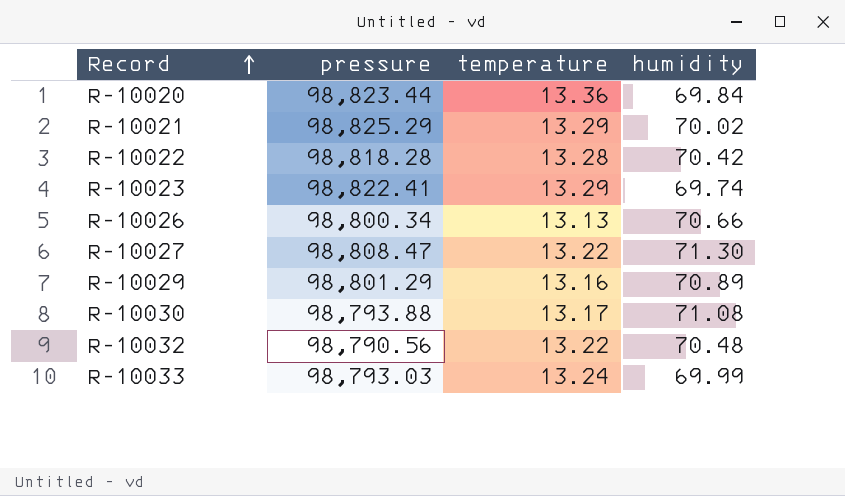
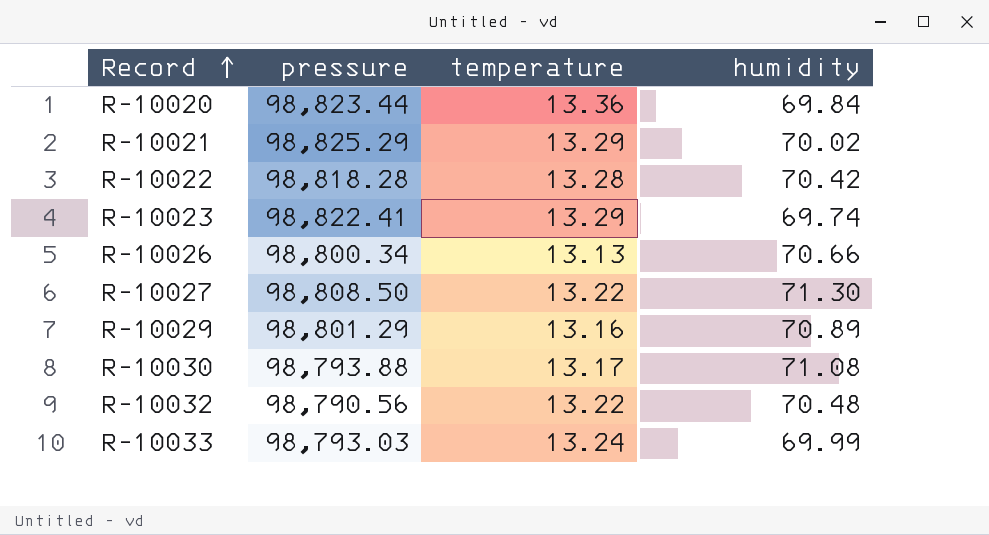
R-10027 | pressure: 98,808.47 -> 98,808.50

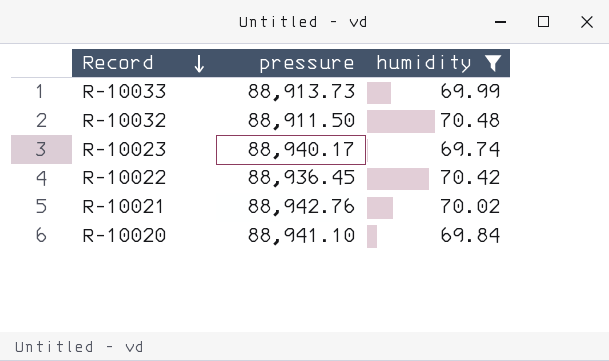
filter: none -> humidity <= 70.48
row order: Record ascending -> Record descending
column temperature | position: 3 -> none
R-10033 | pressure: 98,793.03 -> 88,913.73
R-10032 | pressure: 98,790.56 -> 88,911.50
R-10023 | pressure: 98,822.41 -> 88,940.17
R-10022 | pressure: 98,818.28 -> 88,936.45
R-10021 | pressure: 98,825.29 -> 88,942.76
R-10020 | pressure: 98,823.44 -> 88,941.10

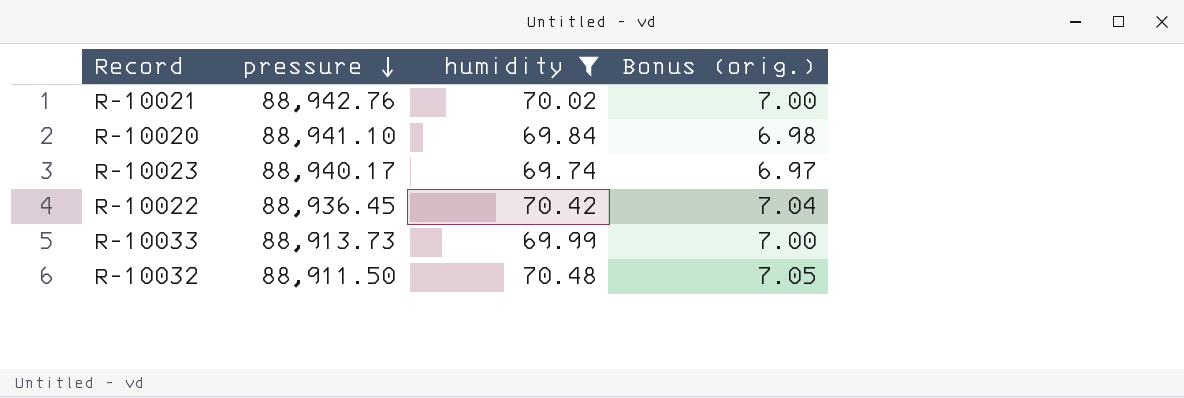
row order: Record descending -> pressure descending
column Bonus (orig.) | formula: none -> [humidity] * 0.1

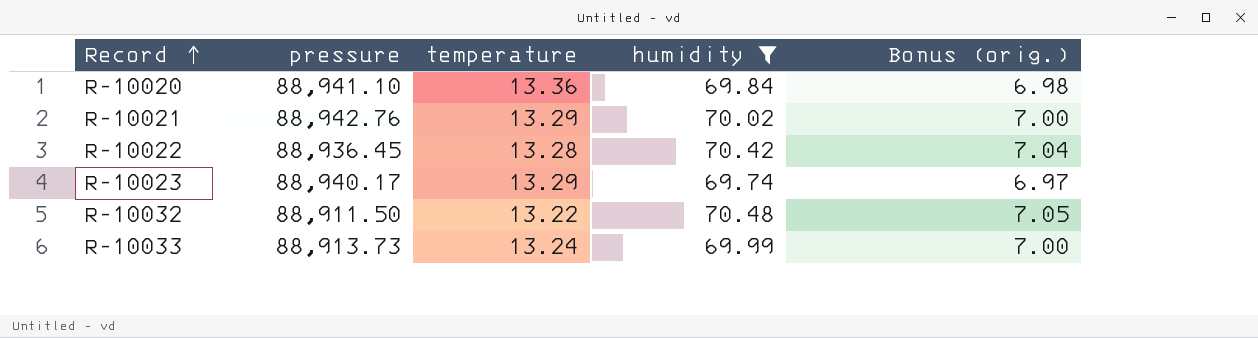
row order: pressure descending -> Record ascending
column temperature | position: none -> 3

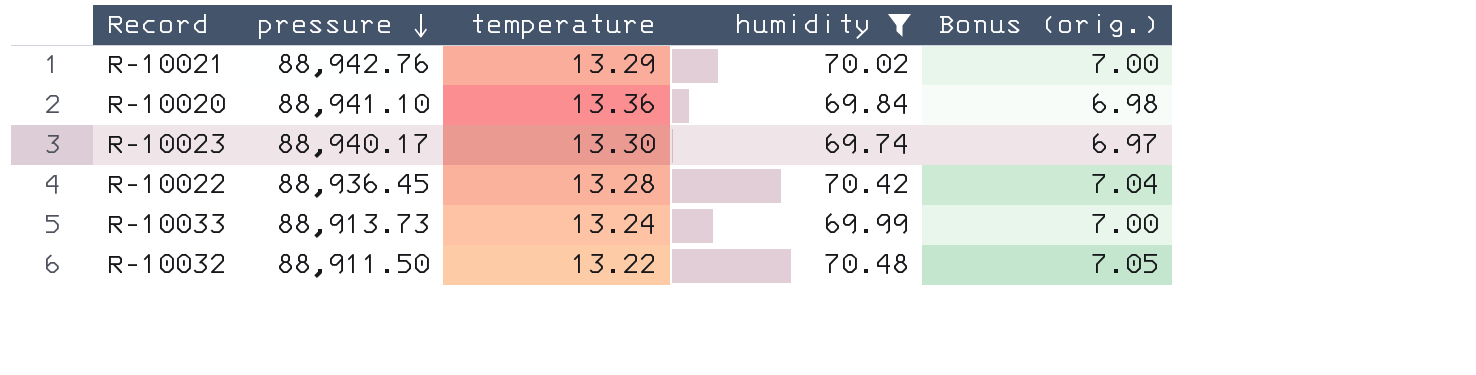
row order: Record ascending -> pressure descending
R-10023 | temperature: 13.29 -> 13.30

